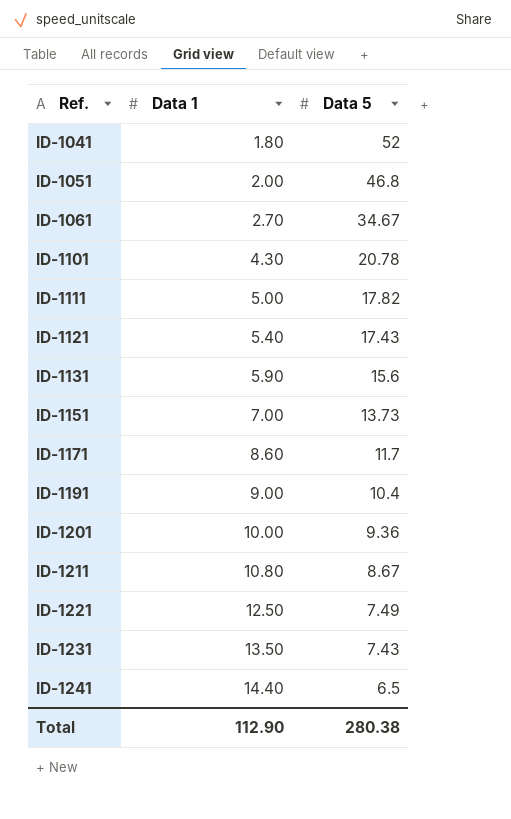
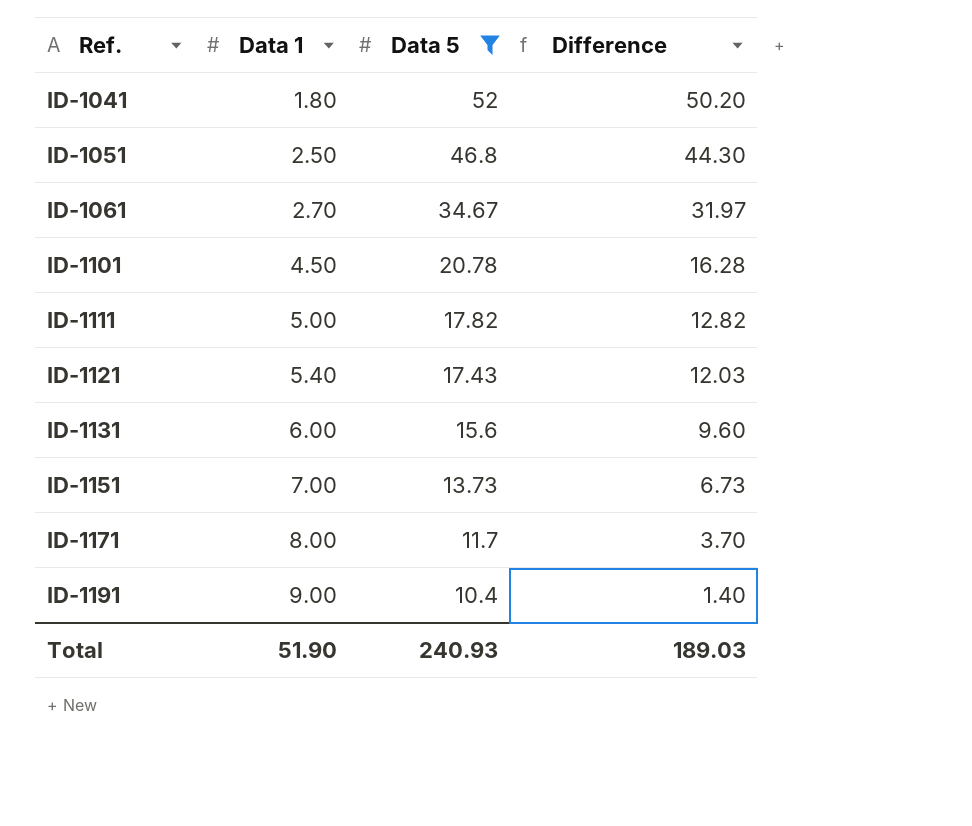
filter: none -> Data 5 >= 10.4
column Difference | formula: none -> [Data 5] - [Data 1]
ID-1051 | Data 1: 2.00 -> 2.50
ID-1101 | Data 1: 4.30 -> 4.50
ID-1131 | Data 1: 5.90 -> 6.00
ID-1171 | Data 1: 8.60 -> 8.00
Total | Data 1: 112.90 -> 51.90
Total | Data 5: 280.38 -> 240.93

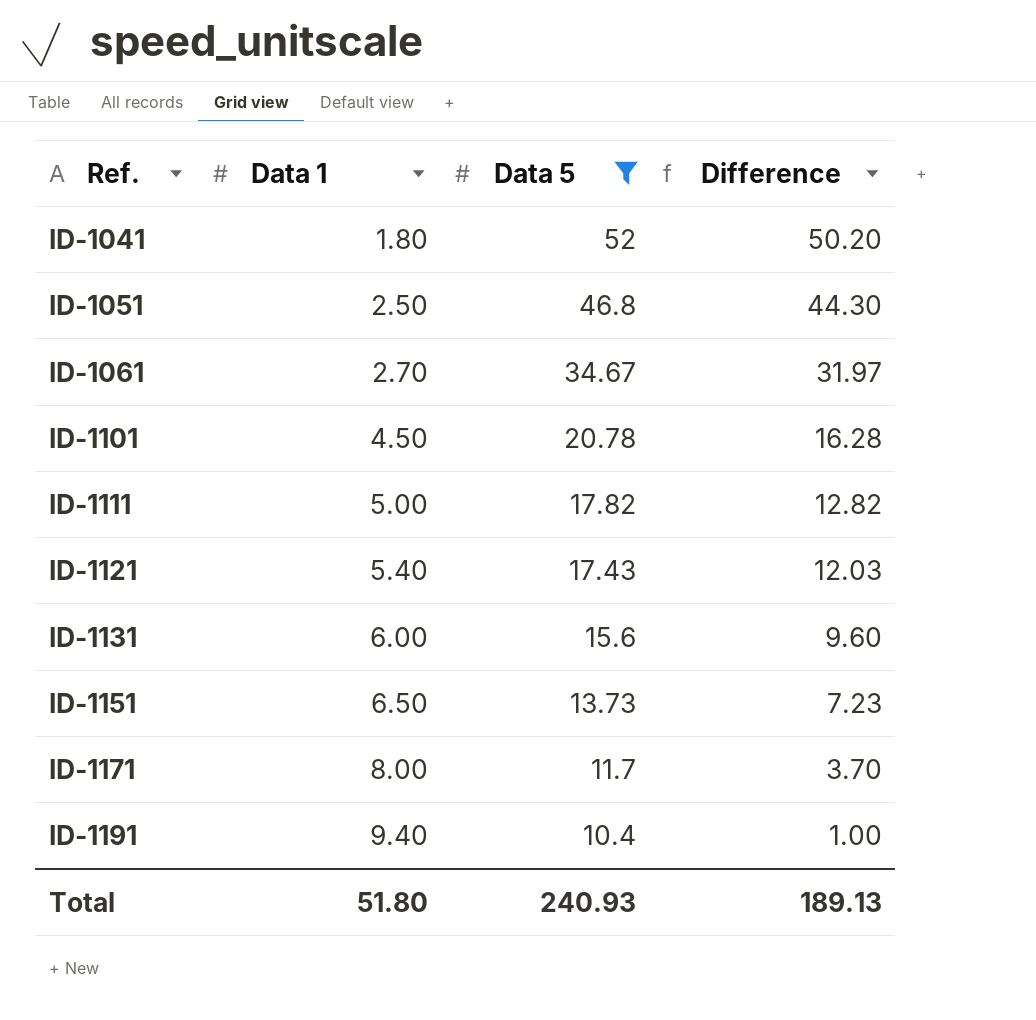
ID-1151 | Data 1: 7.00 -> 6.50
ID-1151 | Difference: 6.73 -> 7.23
ID-1191 | Data 1: 9.00 -> 9.40
ID-1191 | Difference: 1.40 -> 1.00
Total | Data 1: 51.90 -> 51.80
Total | Difference: 189.03 -> 189.13

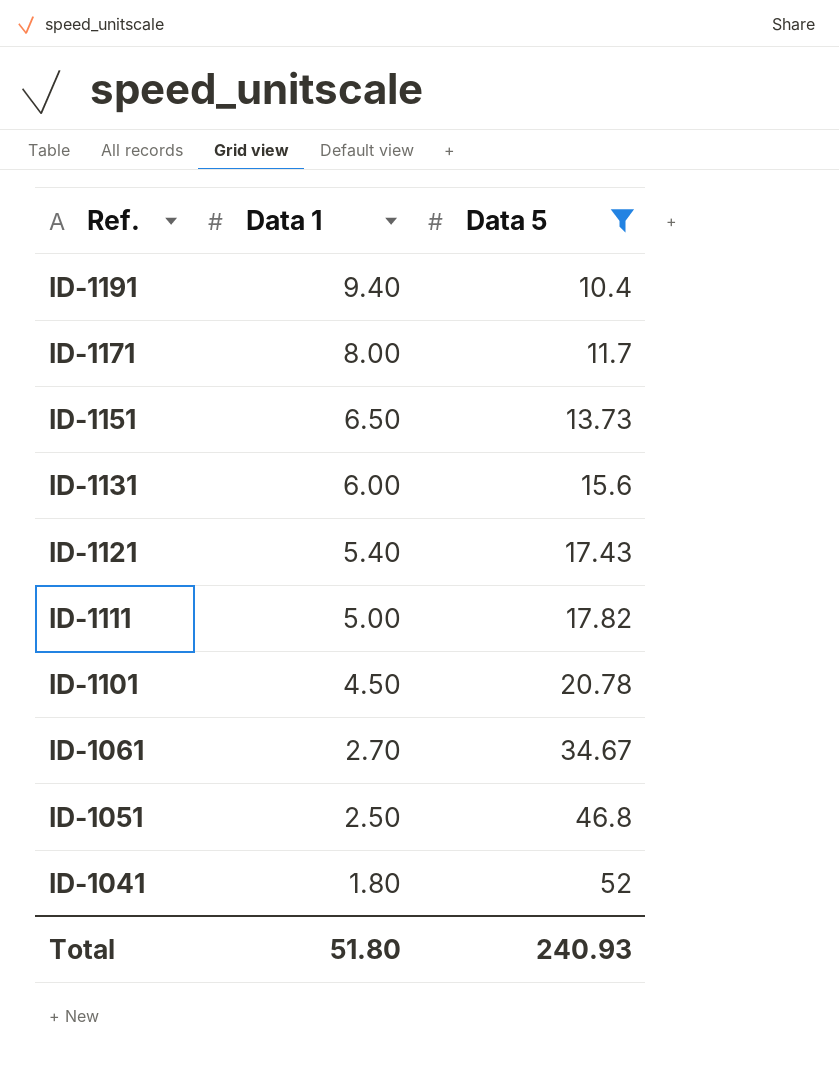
row order: Ref. ascending -> Ref. descending
column Difference | formula: [Data 5] - [Data 1] -> none

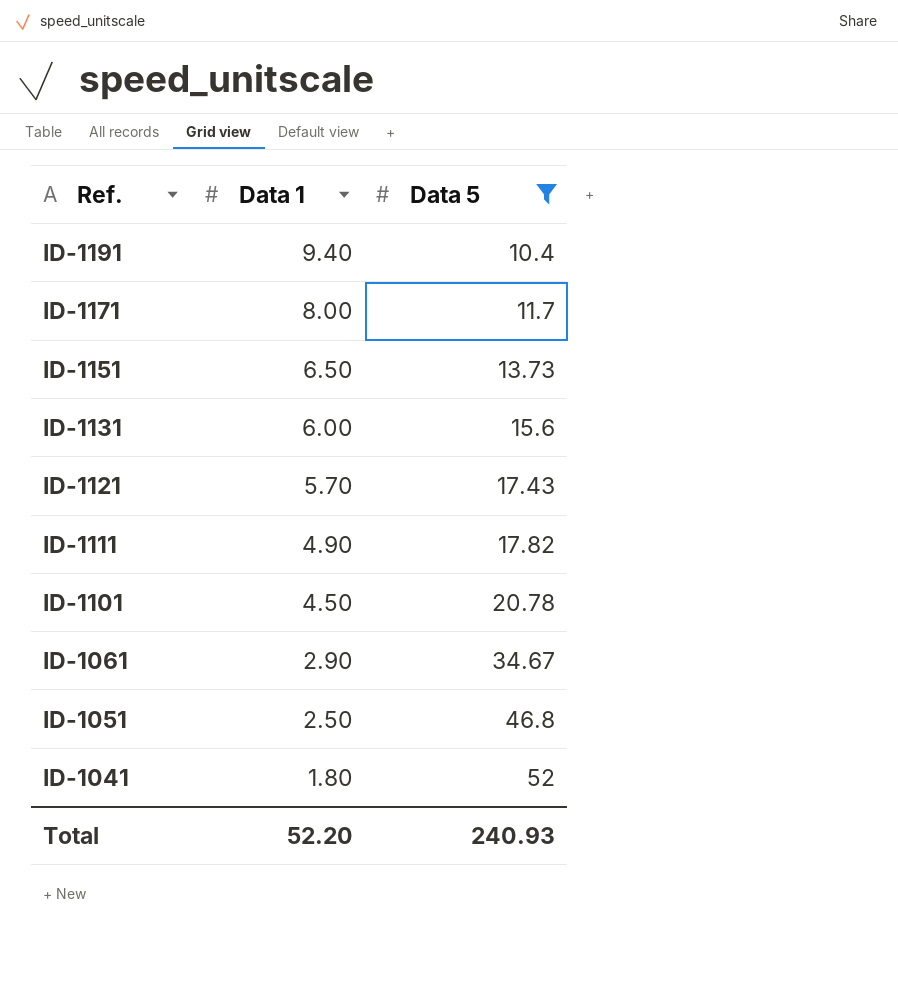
ID-1121 | Data 1: 5.40 -> 5.70
ID-1111 | Data 1: 5.00 -> 4.90
ID-1061 | Data 1: 2.70 -> 2.90
Total | Data 1: 51.80 -> 52.20

